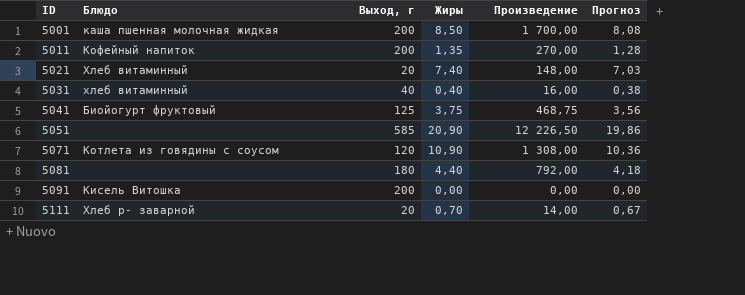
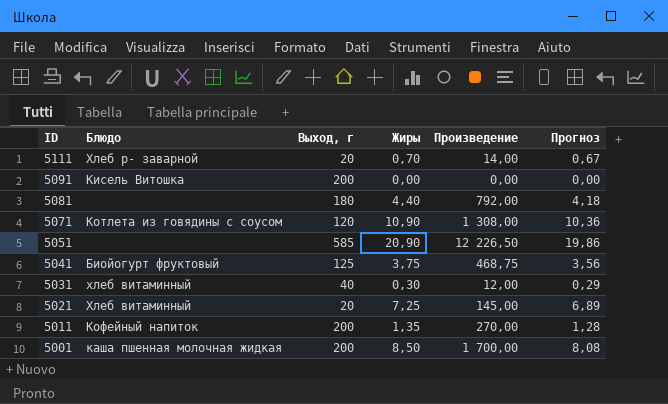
row order: ID ascending -> ID descending
5031 | Жиры: 0,40 -> 0,30
5031 | Произведение: 16,00 -> 12,00
5031 | Прогноз: 0,38 -> 0,29
5021 | Жиры: 7,40 -> 7,25
5021 | Произведение: 148,00 -> 145,00
5021 | Прогноз: 7,03 -> 6,89

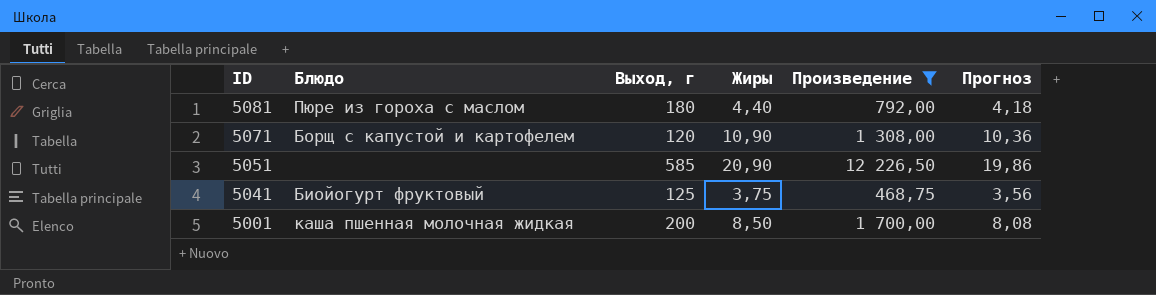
filter: none -> Произведение >= 468,75
5081 | Блюдо: none -> Пюре из гороха с маслом
5071 | Блюдо: Котлета из говядины с соусом -> Борщ с капустой и картофелем

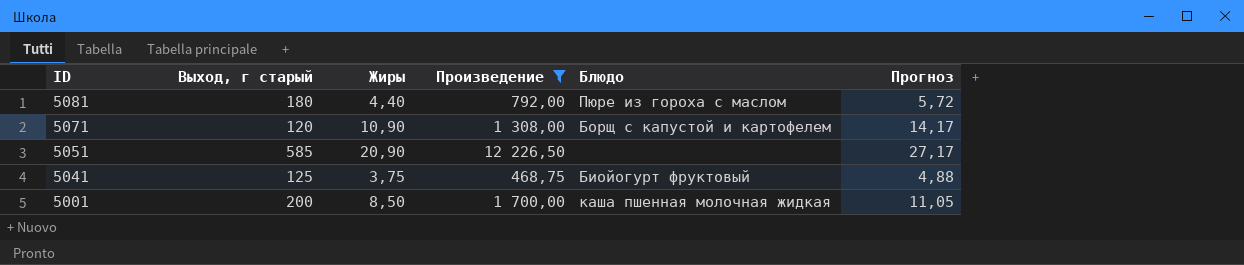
column name: Выход, г -> Выход, г старый
column Блюдо | position: 2 -> 5
column Прогноз | formula: [Жиры] * 0,95 -> [Жиры] * 1,3

